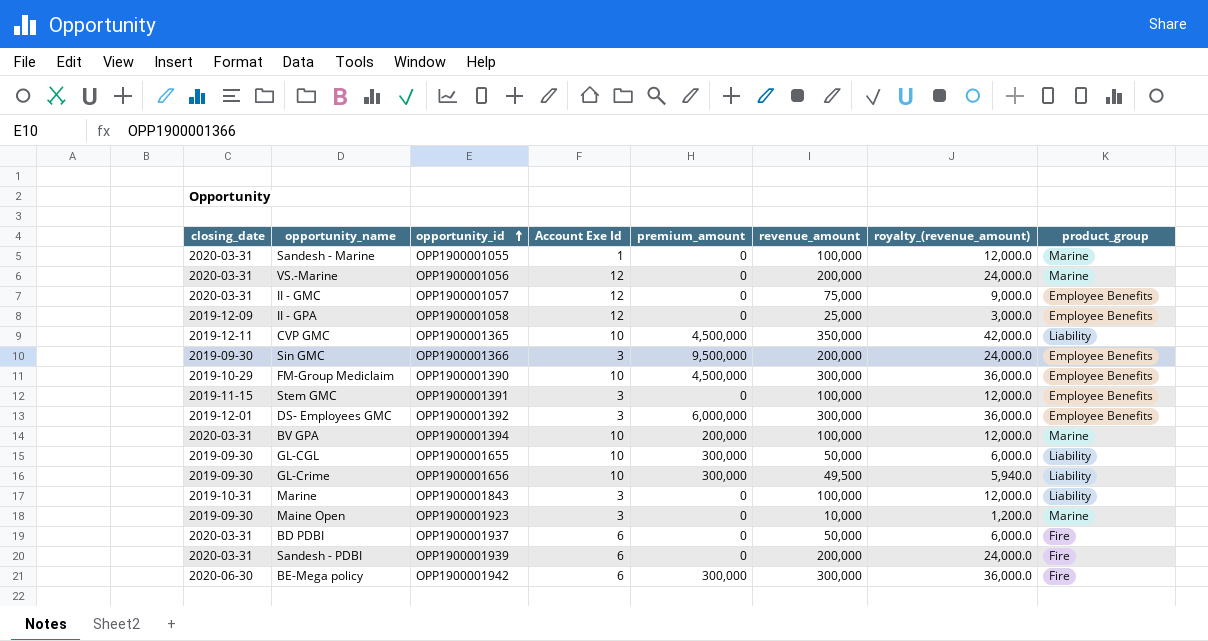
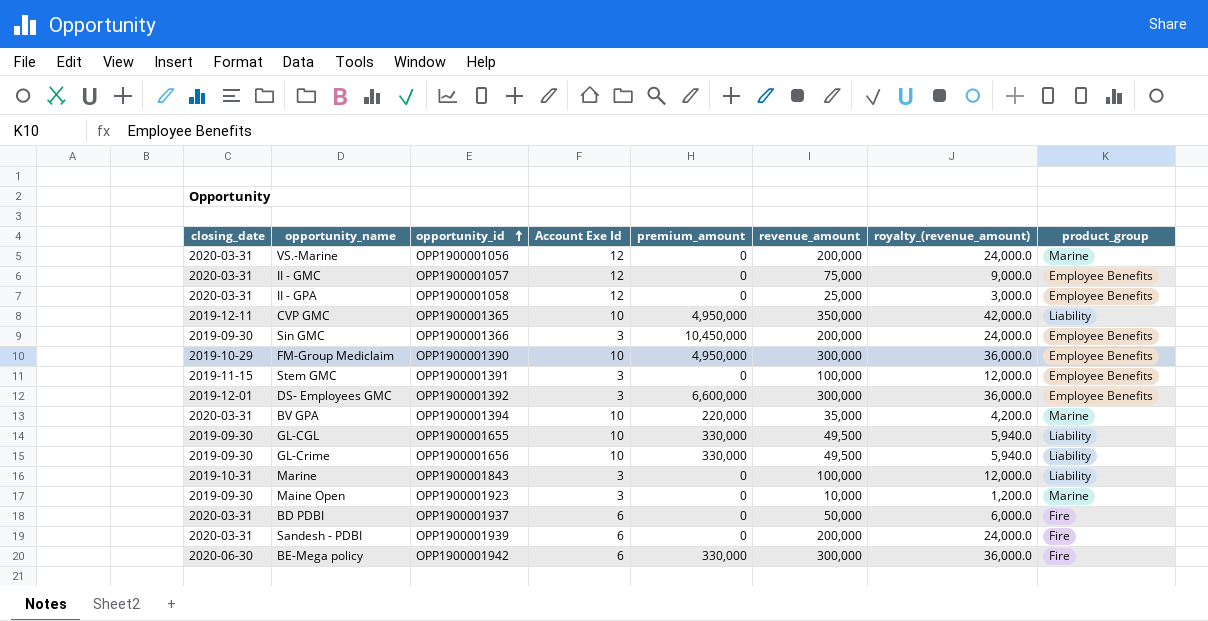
row Sandesh - Marine: 2020-03-31 | OPP1900001055 | 1 | 0 | 100,000 | 12,000.0 | Marine -> none
II - GPA | closing_date: 2019-12-09 -> 2020-03-31
CVP GMC | premium_amount: 4,500,000 -> 4,950,000
Sin GMC | premium_amount: 9,500,000 -> 10,450,000
FM-Group Mediclaim | premium_amount: 4,500,000 -> 4,950,000
DS- Employees GMC | premium_amount: 6,000,000 -> 6,600,000
BV GPA | premium_amount: 200,000 -> 220,000
BV GPA | revenue_amount: 100,000 -> 35,000
BV GPA | royalty_(revenue_amount): 12,000.0 -> 4,200.0
GL-CGL | premium_amount: 300,000 -> 330,000
GL-CGL | revenue_amount: 50,000 -> 49,500
GL-CGL | royalty_(revenue_amount): 6,000.0 -> 5,940.0
GL-Crime | premium_amount: 300,000 -> 330,000
BE-Mega policy | premium_amount: 300,000 -> 330,000

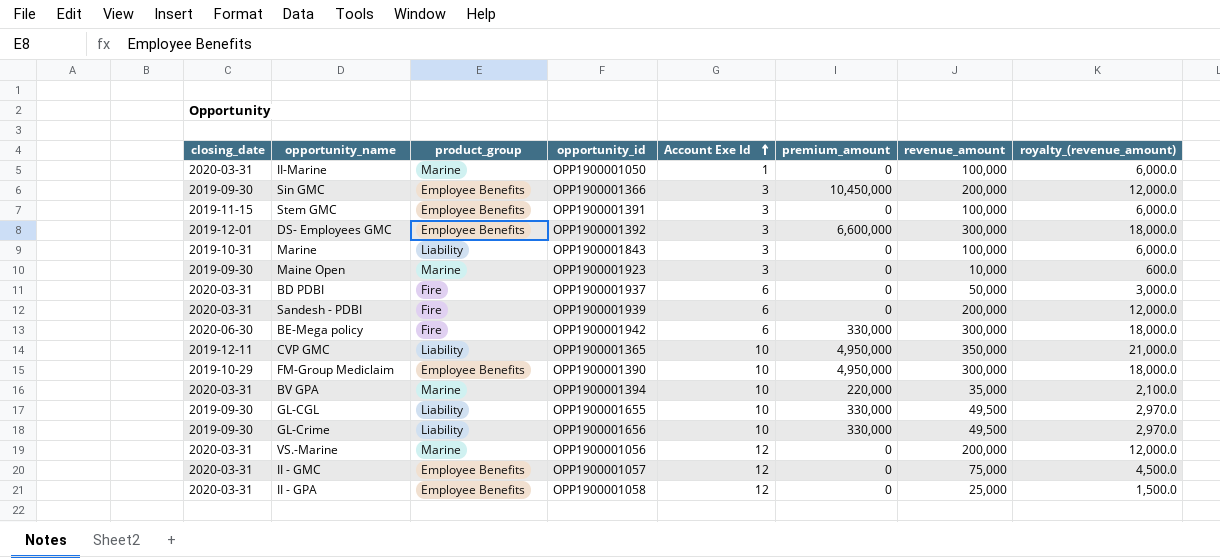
row order: opportunity_id ascending -> Account Exe Id ascending
column product_group | position: 8 -> 3
column royalty_(revenue_amount) | formula: [revenue_amount] * 0.12 -> [revenue_amount] * 0.06
row II-Marine: none -> 2020-03-31 | Marine | OPP1900001050 | 1 | 0 | 100,000 | 6,000.0

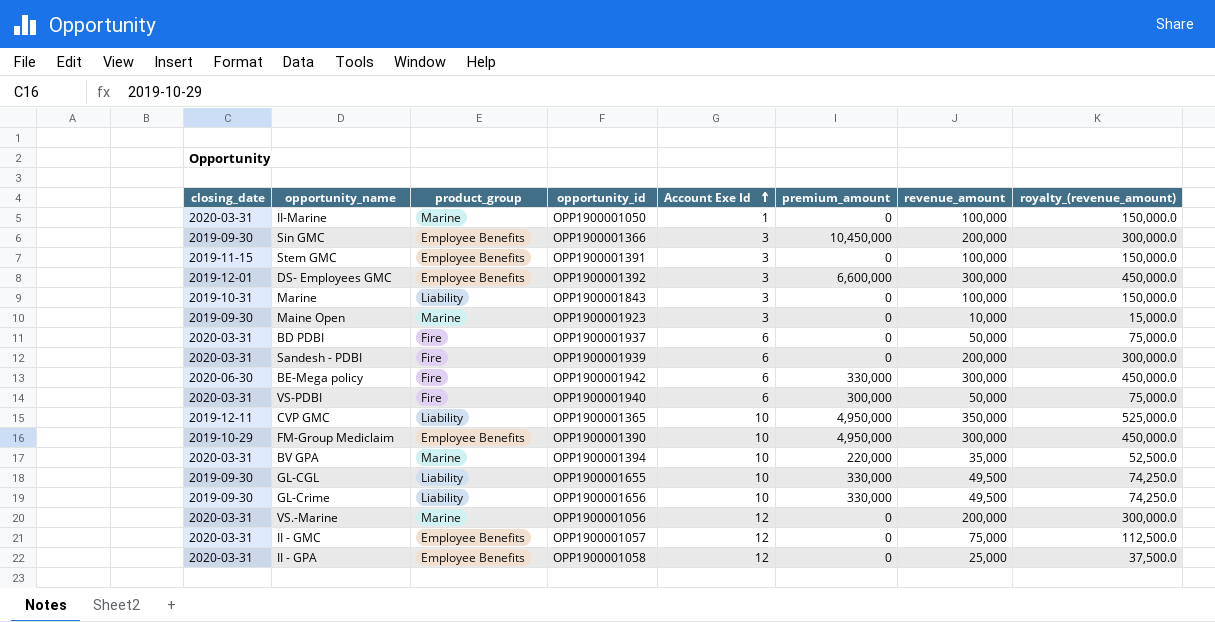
column royalty_(revenue_amount) | formula: [revenue_amount] * 0.06 -> [revenue_amount] * 1.5
row VS-PDBI: none -> 2020-03-31 | Fire | OPP1900001940 | 6 | 300,000 | 50,000 | 75,000.0

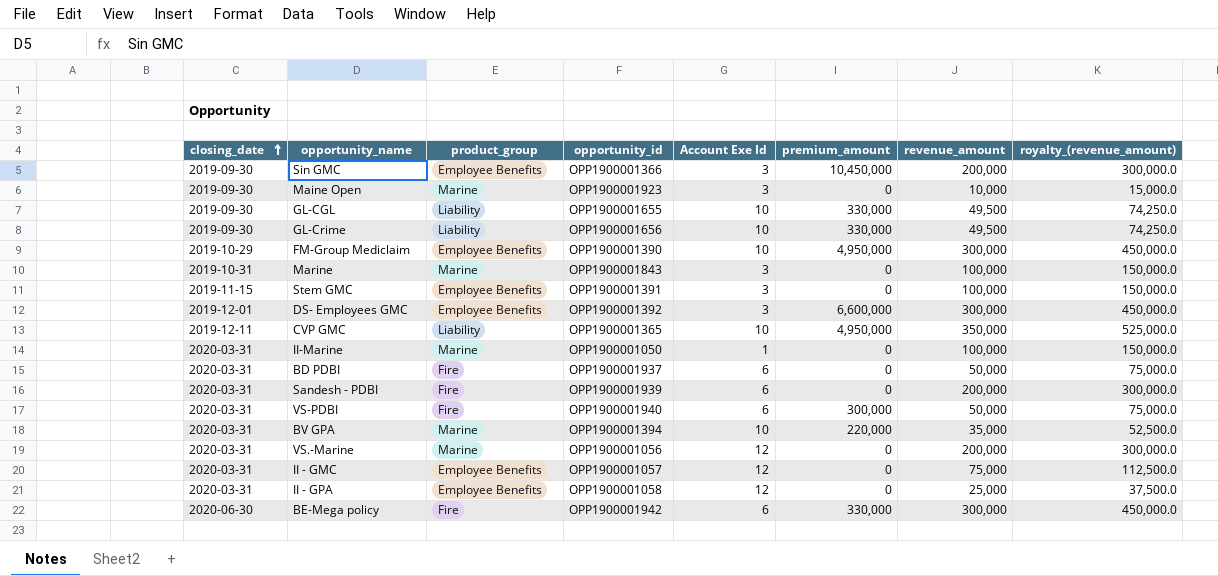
row order: Account Exe Id ascending -> closing_date ascending
Marine | product_group: Liability -> Marine

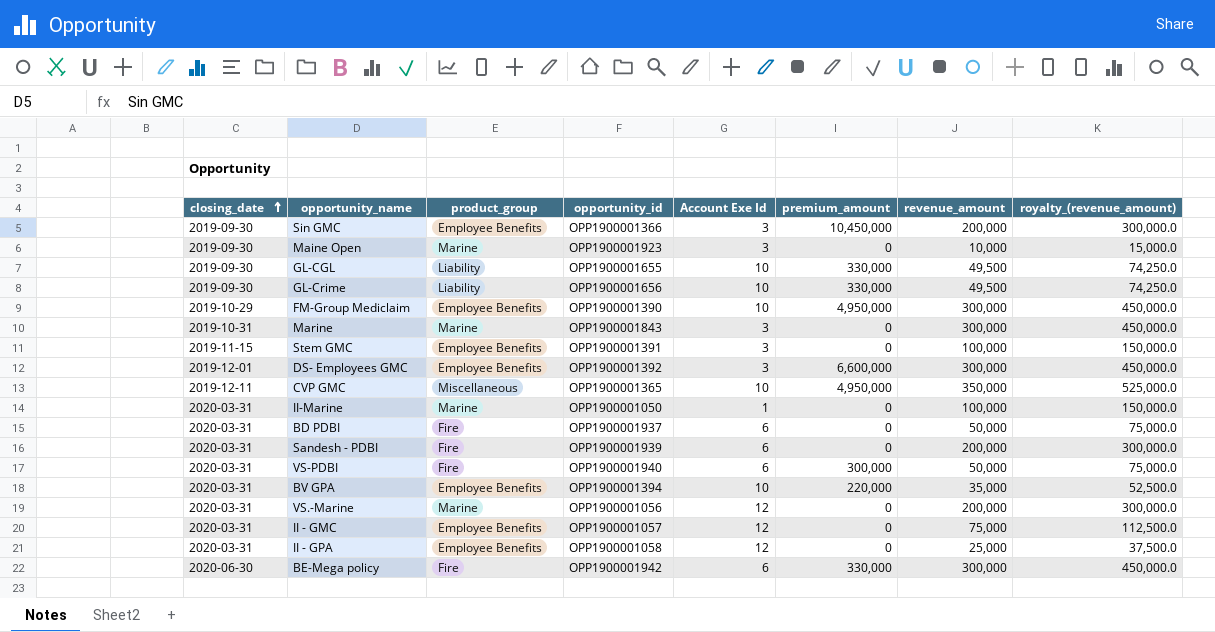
Marine | revenue_amount: 100,000 -> 300,000
Marine | royalty_(revenue_amount): 150,000.0 -> 450,000.0
CVP GMC | product_group: Liability -> Miscellaneous
BV GPA | product_group: Marine -> Employee Benefits

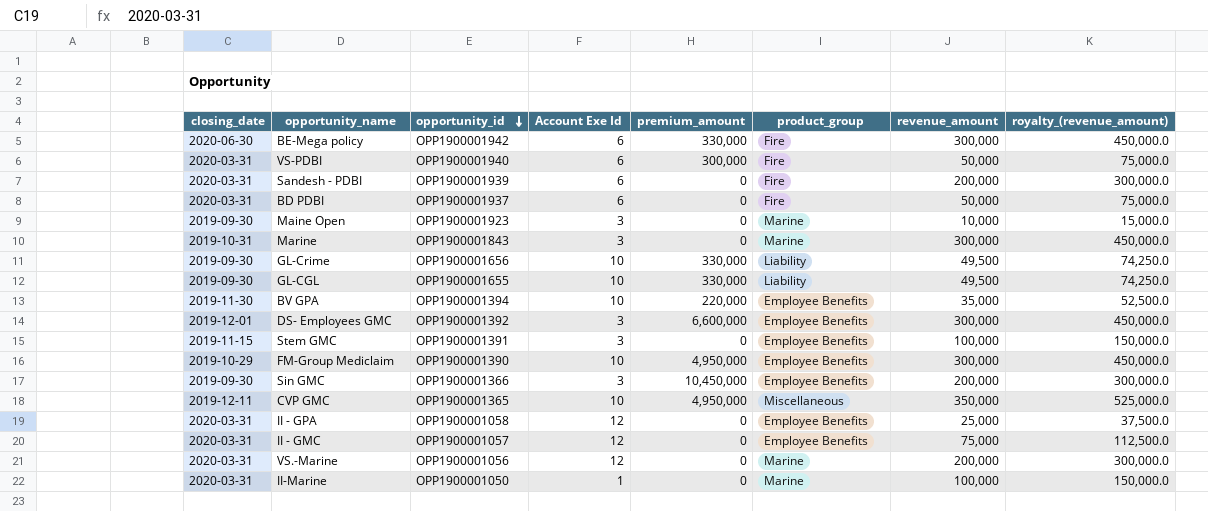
row order: closing_date ascending -> opportunity_id descending
column product_group | position: 3 -> 6
BV GPA | closing_date: 2020-03-31 -> 2019-11-30

